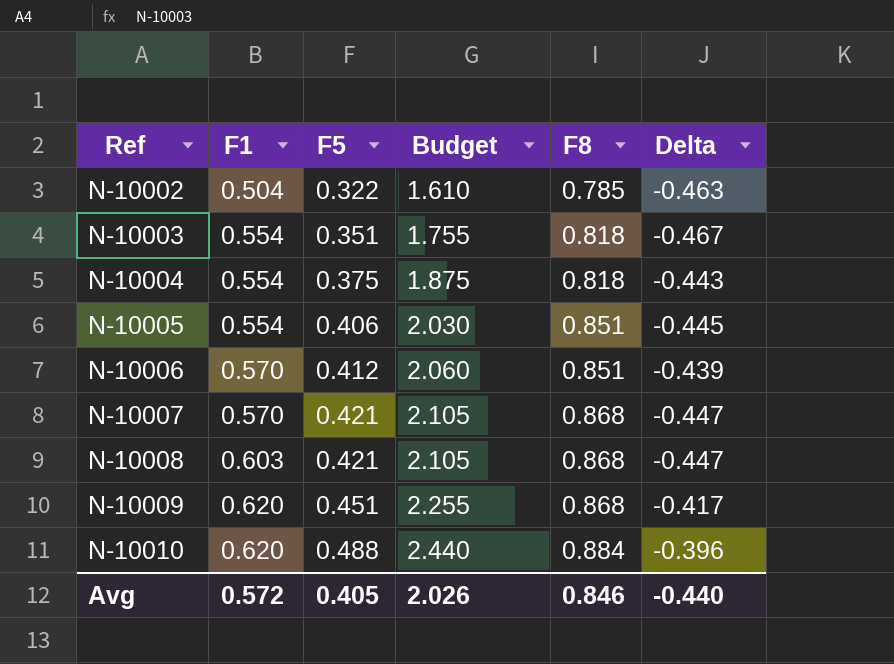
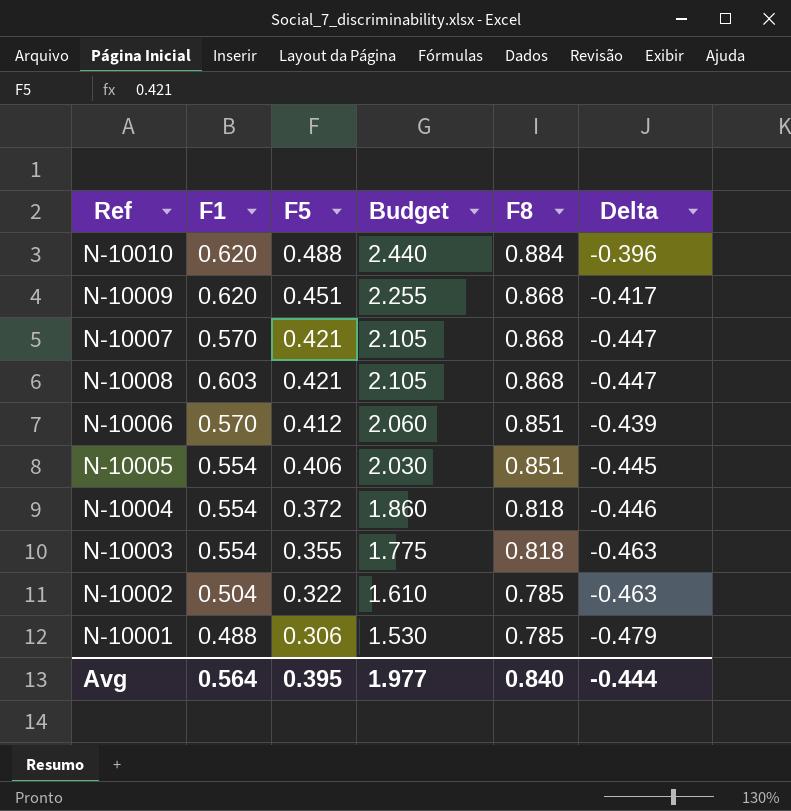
row order: Ref ascending -> F5 descending
N-10004 | F5: 0.375 -> 0.372
N-10004 | Budget: 1.875 -> 1.860
N-10004 | Delta: -0.443 -> -0.446
N-10003 | F5: 0.351 -> 0.355
N-10003 | Budget: 1.755 -> 1.775
N-10003 | Delta: -0.467 -> -0.463
row N-10001: none -> 0.488 | 0.306 | 1.530 | 0.785 | -0.479
Avg | F1: 0.572 -> 0.564
Avg | F5: 0.405 -> 0.395
Avg | Budget: 2.026 -> 1.977
Avg | F8: 0.846 -> 0.840
Avg | Delta: -0.440 -> -0.444

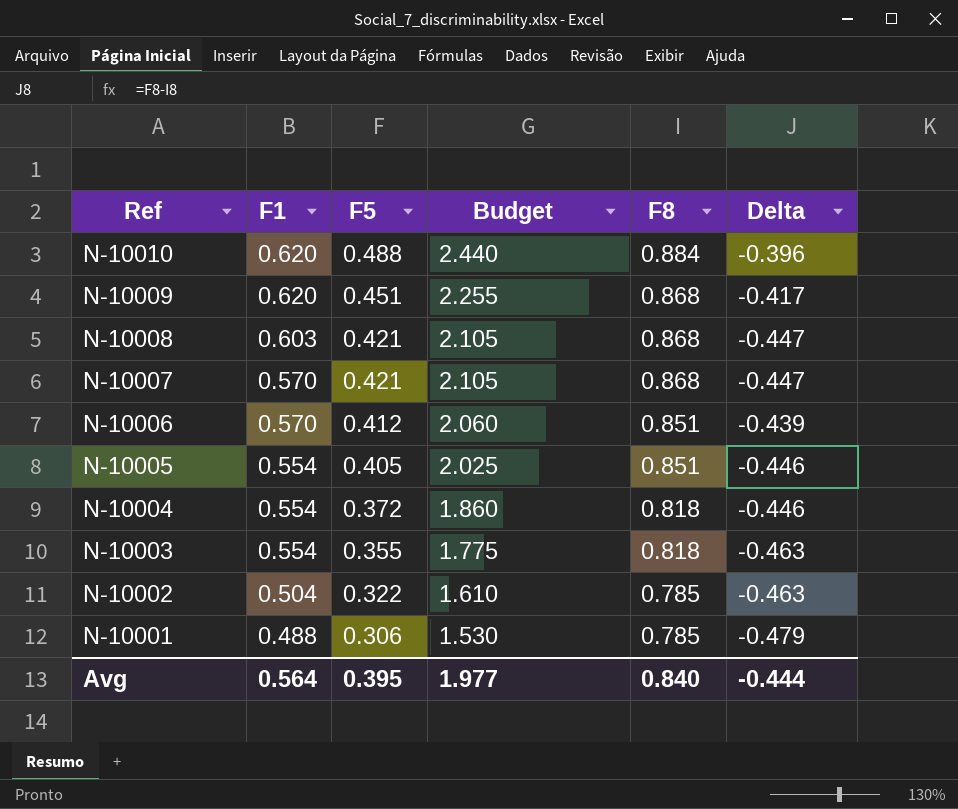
row order: F5 descending -> Ref descending
N-10005 | F5: 0.406 -> 0.405
N-10005 | Budget: 2.030 -> 2.025
N-10005 | Delta: -0.445 -> -0.446

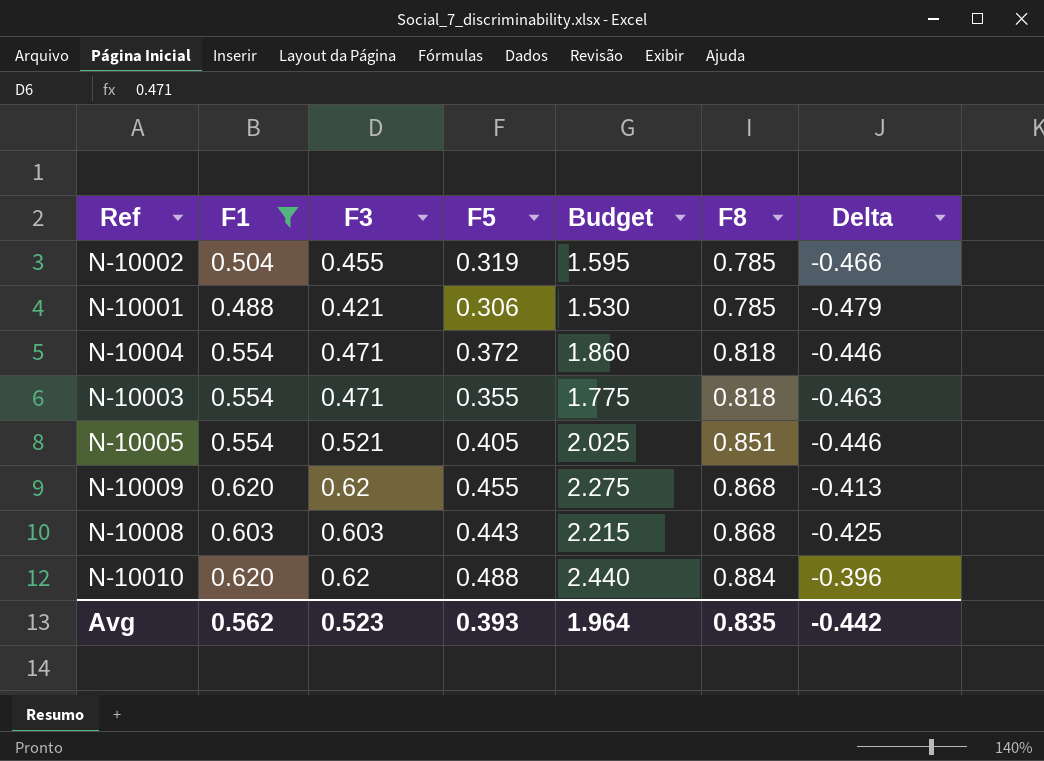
filter: none -> F1 != 0.570
row order: Ref descending -> F8 ascending
column F3 | position: none -> 3
N-10002 | F5: 0.322 -> 0.319
N-10002 | Budget: 1.610 -> 1.595
N-10002 | Delta: -0.463 -> -0.466
N-10009 | F5: 0.451 -> 0.455
N-10009 | Budget: 2.255 -> 2.275
N-10009 | Delta: -0.417 -> -0.413
N-10008 | F5: 0.421 -> 0.443
N-10008 | Budget: 2.105 -> 2.215
N-10008 | Delta: -0.447 -> -0.425
Avg | F1: 0.564 -> 0.562
Avg | F5: 0.395 -> 0.393
Avg | Budget: 1.977 -> 1.964
Avg | F8: 0.840 -> 0.835
Avg | Delta: -0.444 -> -0.442

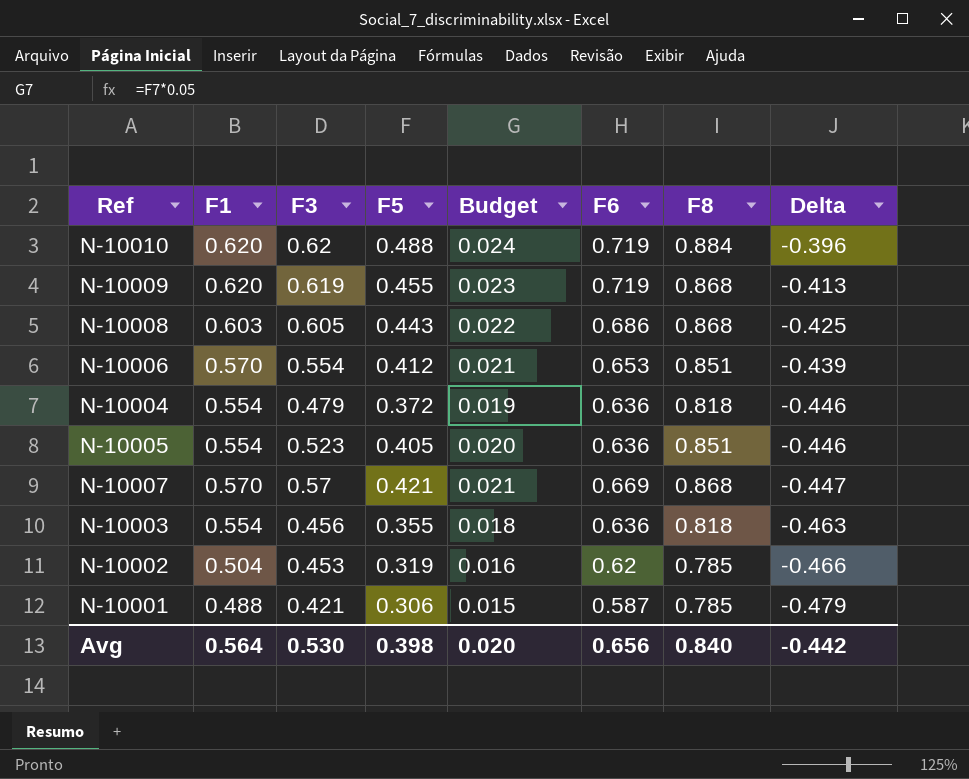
filter: F1 != 0.570 -> none
row order: F8 ascending -> Delta descending
column Budget | formula: [F5] * 5 -> [F5] * 0.05
column F6 | position: none -> 6
N-10009 | F3: 0.62 -> 0.619
N-10008 | F3: 0.603 -> 0.605
N-10004 | F3: 0.471 -> 0.479
N-10005 | F3: 0.521 -> 0.523
N-10003 | F3: 0.471 -> 0.456
N-10002 | F3: 0.455 -> 0.453
Avg | F1: 0.562 -> 0.564
Avg | F3: 0.523 -> 0.530
Avg | F5: 0.393 -> 0.398
Avg | Budget: 1.964 -> 0.020
Avg | F8: 0.835 -> 0.840

